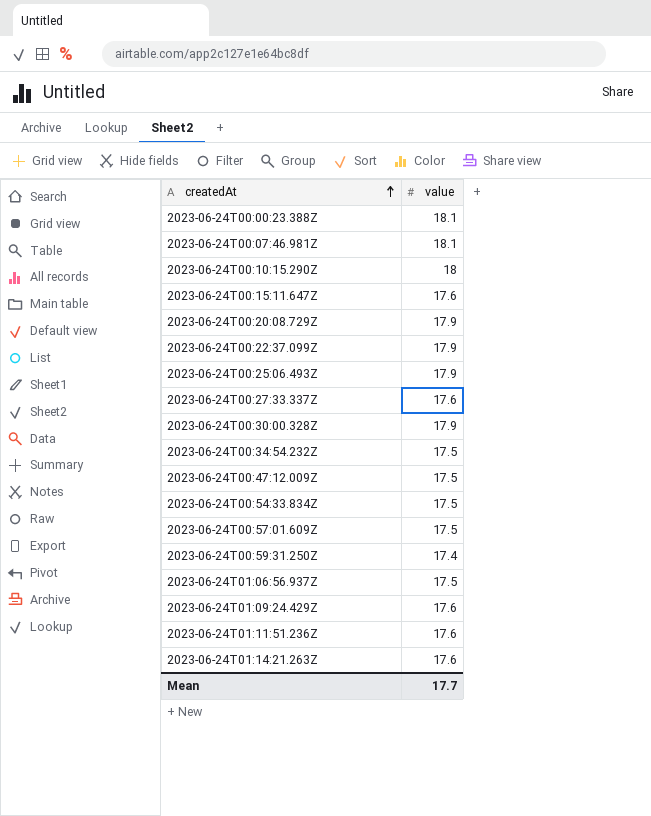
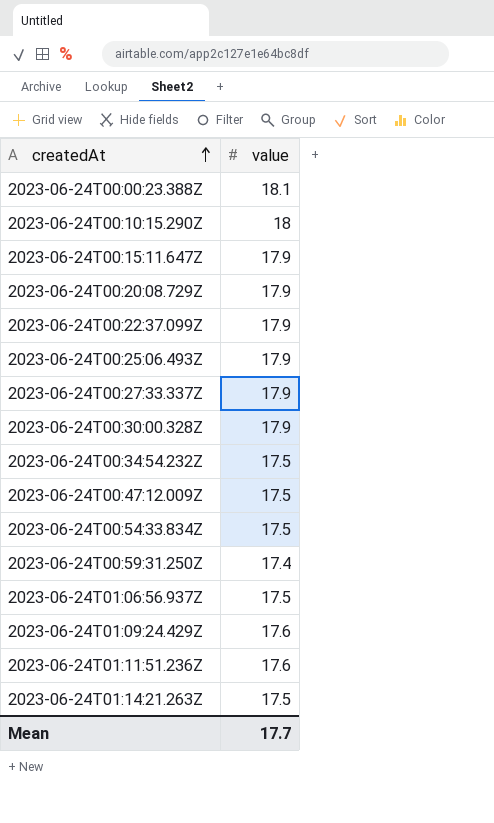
row 2023-06-24T00:07:46.981Z: 18.1 -> none
row 2023-06-24T00:57:01.609Z: 17.5 -> none
2023-06-24T00:15:11.647Z | value: 17.6 -> 17.9
2023-06-24T00:27:33.337Z | value: 17.6 -> 17.9
2023-06-24T01:14:21.263Z | value: 17.6 -> 17.5

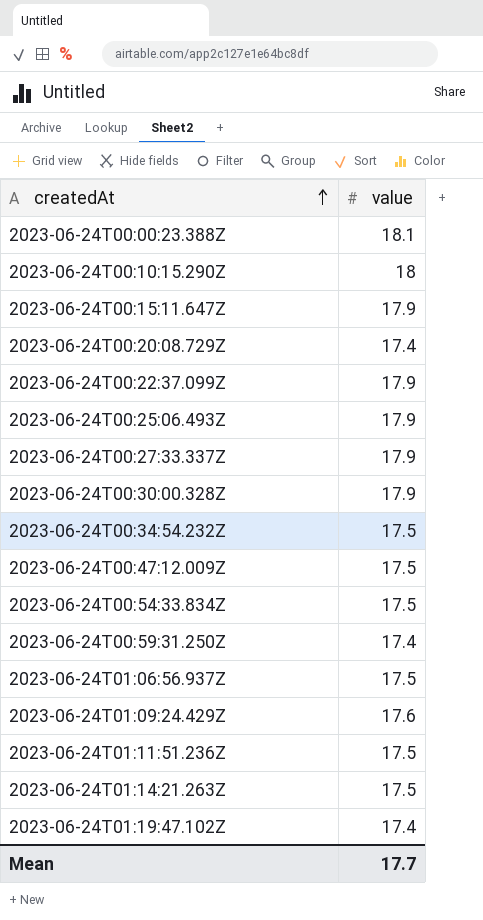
2023-06-24T00:20:08.729Z | value: 17.9 -> 17.4
2023-06-24T01:11:51.236Z | value: 17.6 -> 17.5
row 2023-06-24T01:19:47.102Z: none -> 17.4

